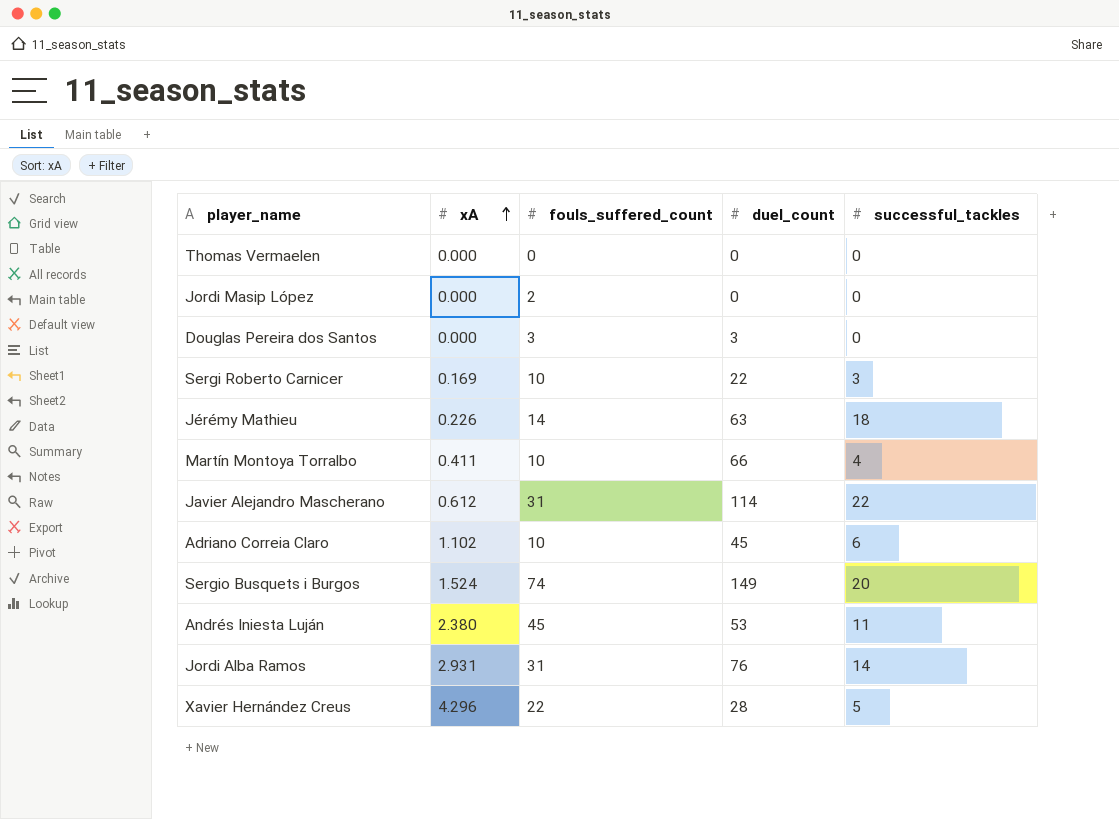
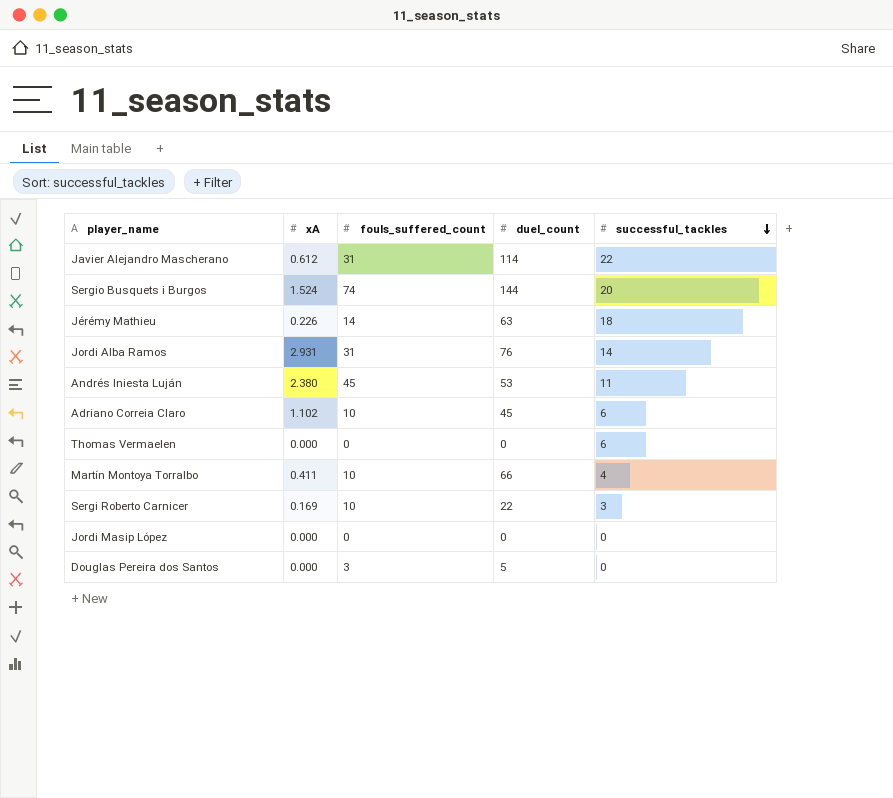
row order: xA ascending -> successful_tackles descending
row Xavier Hernández Creus: 4.296 | 22 | 28 | 5 -> none
Sergio Busquets i Burgos | duel_count: 149 -> 144
Thomas Vermaelen | successful_tackles: 0 -> 6
Jordi Masip López | fouls_suffered_count: 2 -> 0
Douglas Pereira dos Santos | duel_count: 3 -> 5

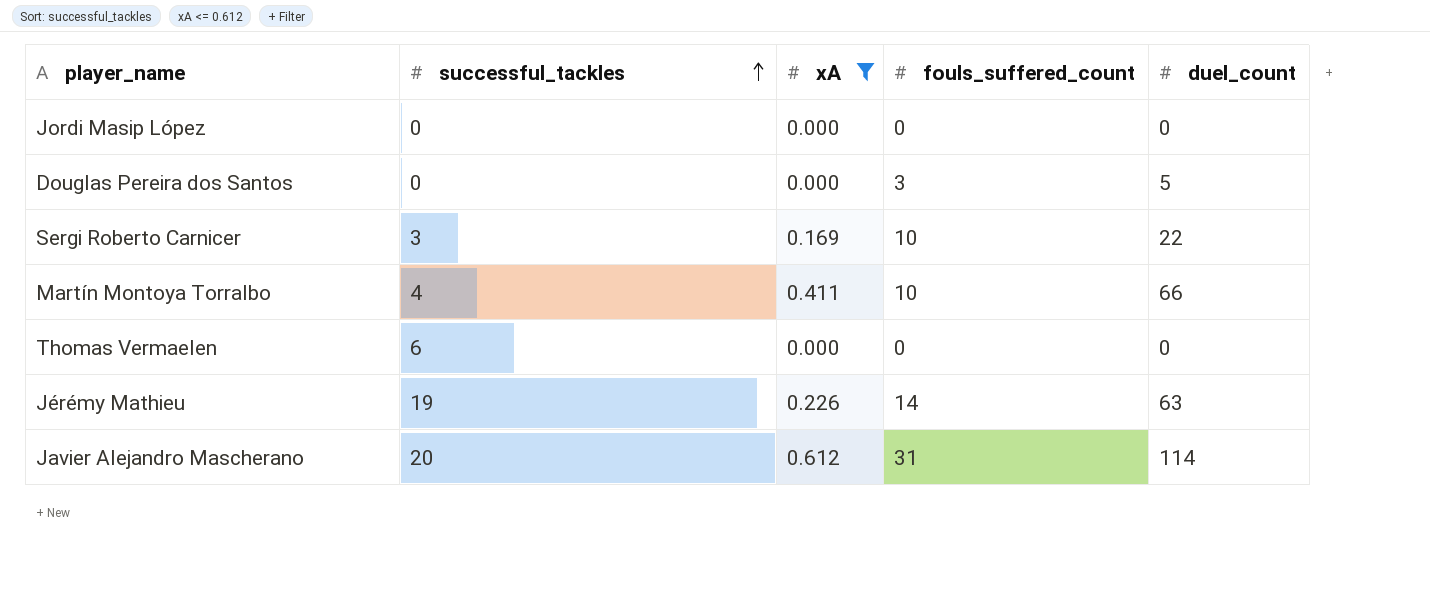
filter: none -> xA <= 0.612
row order: successful_tackles descending -> successful_tackles ascending
column successful_tackles | position: 5 -> 2
Jérémy Mathieu | successful_tackles: 18 -> 19
Javier Alejandro Mascherano | successful_tackles: 22 -> 20

